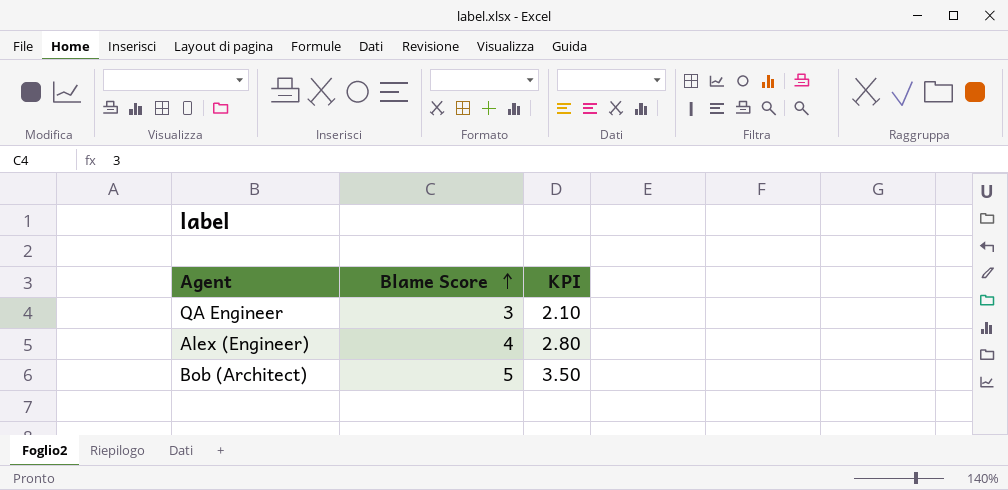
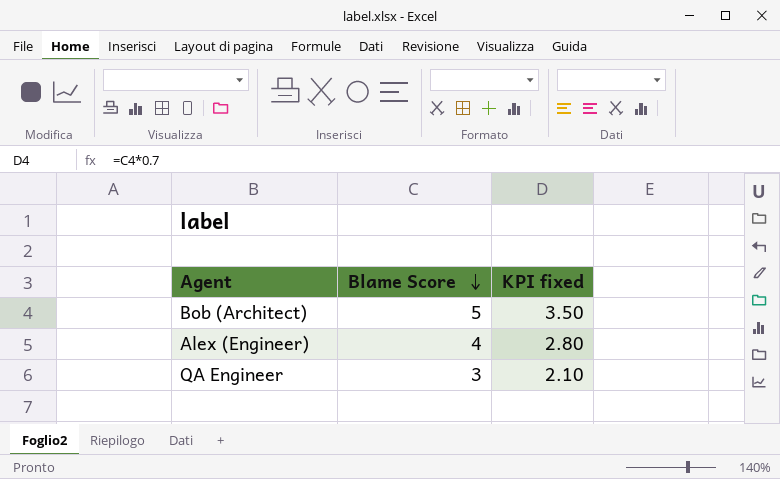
row order: Blame Score ascending -> Blame Score descending
column name: KPI -> KPI fixed

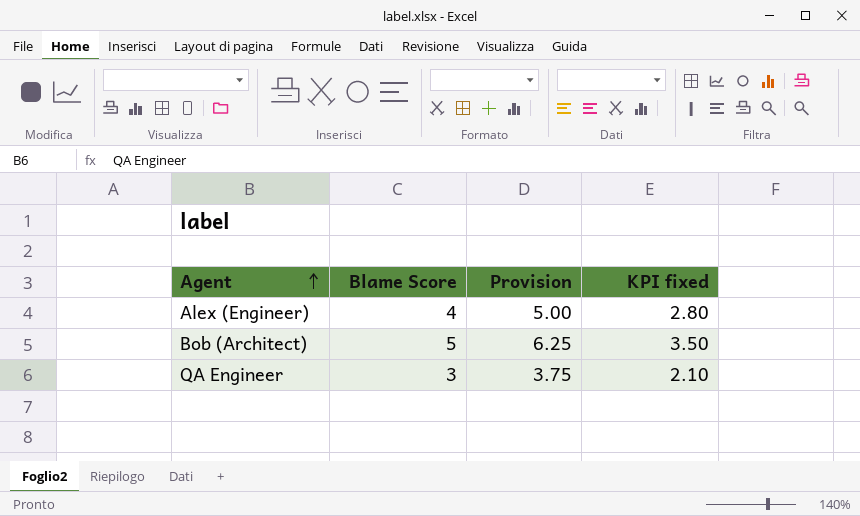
row order: Blame Score descending -> Agent ascending
column Provision | formula: none -> [Blame Score] * 1.25

